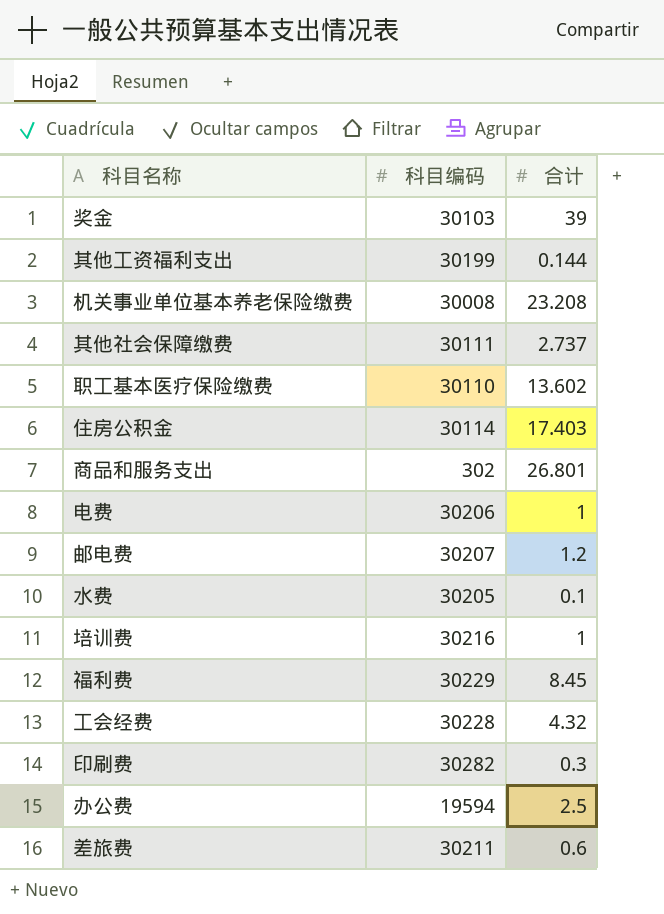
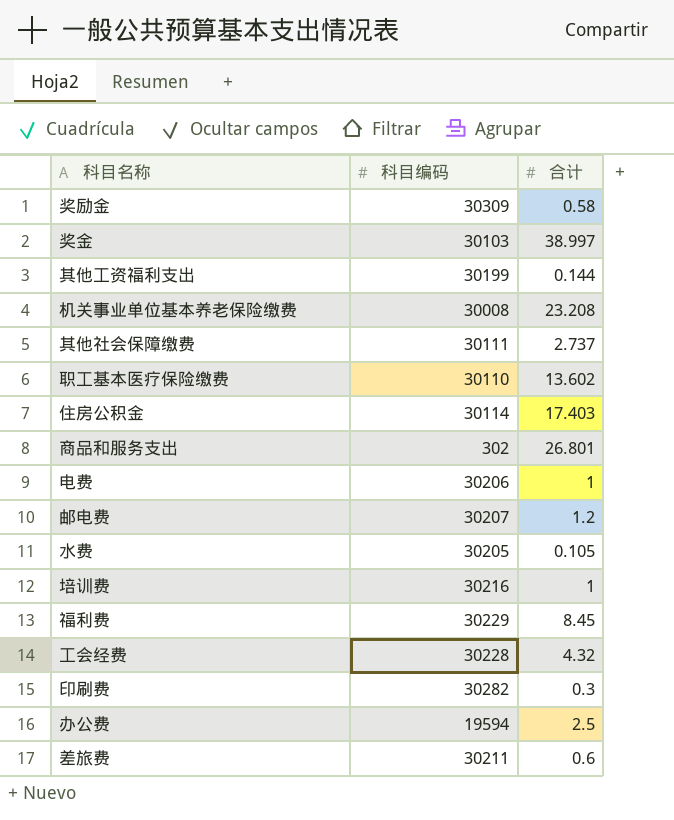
row 奖励金: none -> 30309 | 0.58
奖金 | 合计: 39 -> 38.997
水费 | 合计: 0.1 -> 0.105

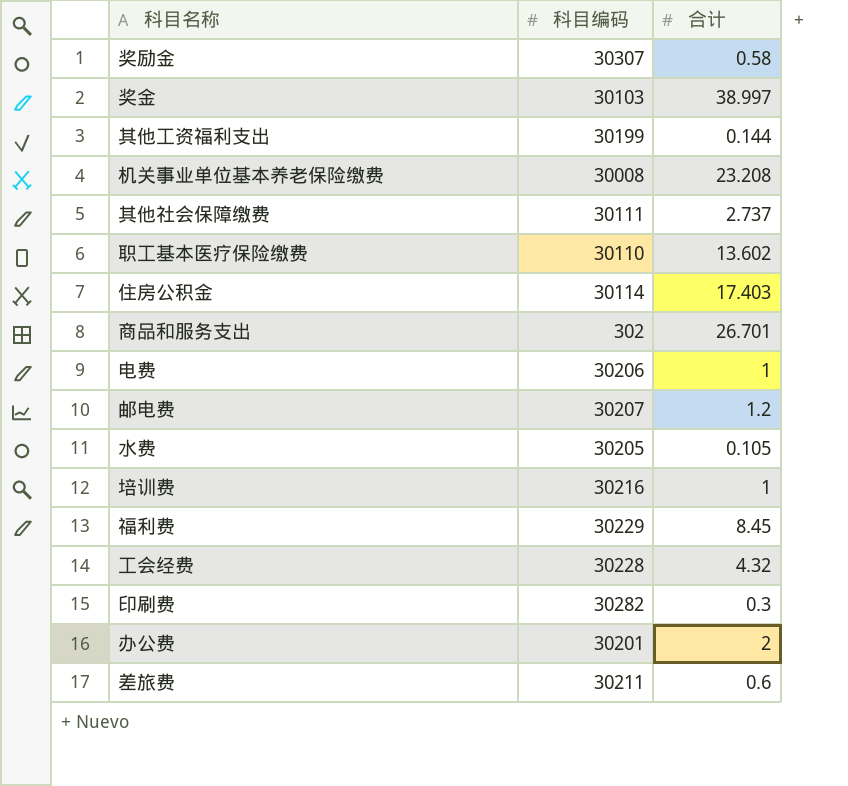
奖励金 | 科目编码: 30309 -> 30307
商品和服务支出 | 合计: 26.801 -> 26.701
办公费 | 科目编码: 19594 -> 30201
办公费 | 合计: 2.5 -> 2

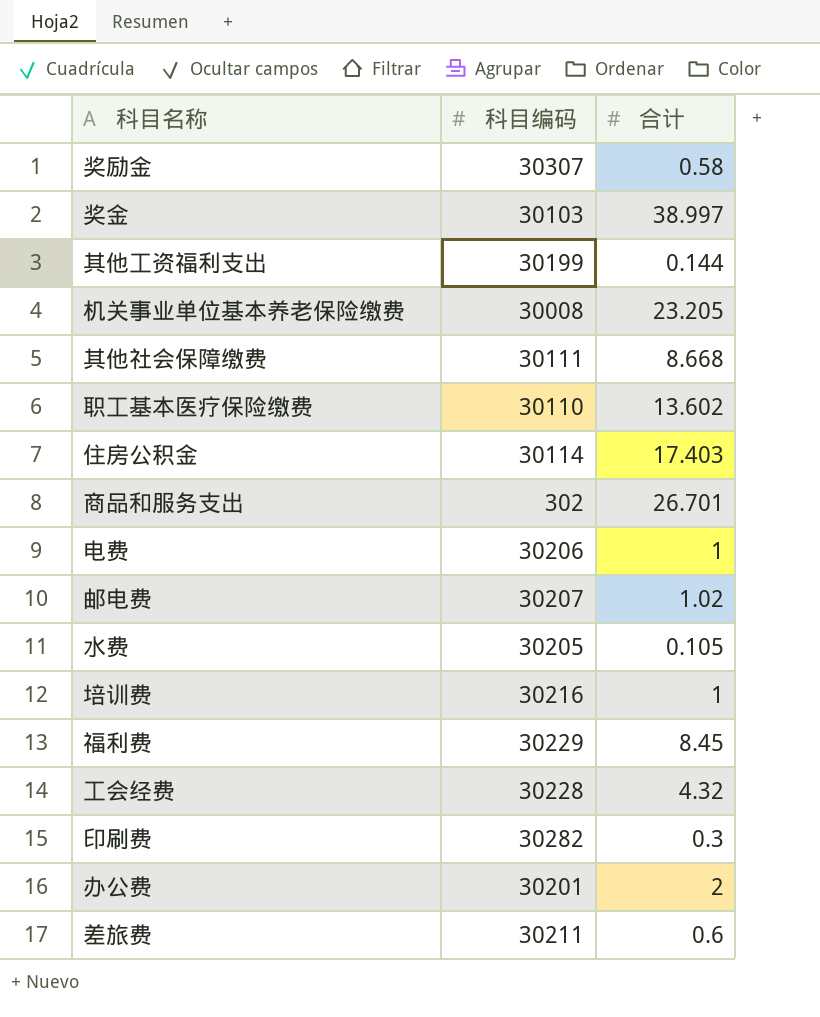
机关事业单位基本养老保险缴费 | 合计: 23.208 -> 23.205
其他社会保障缴费 | 合计: 2.737 -> 8.668
邮电费 | 合计: 1.2 -> 1.02

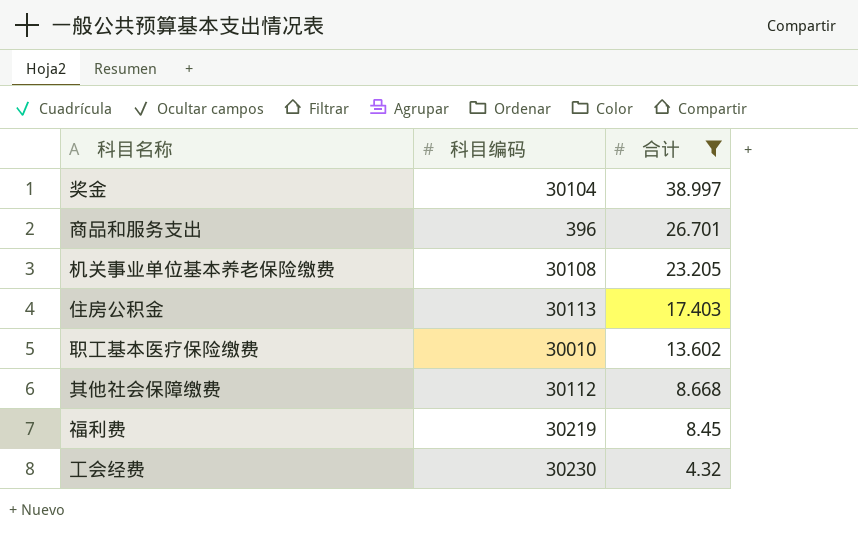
filter: none -> 合计 >= 4.32
row order: none -> 合计 descending
奖金 | 科目编码: 30103 -> 30104
商品和服务支出 | 科目编码: 302 -> 396
机关事业单位基本养老保险缴费 | 科目编码: 30008 -> 30108
住房公积金 | 科目编码: 30114 -> 30113
职工基本医疗保险缴费 | 科目编码: 30110 -> 30010
其他社会保障缴费 | 科目编码: 30111 -> 30112
福利费 | 科目编码: 30229 -> 30219
工会经费 | 科目编码: 30228 -> 30230

